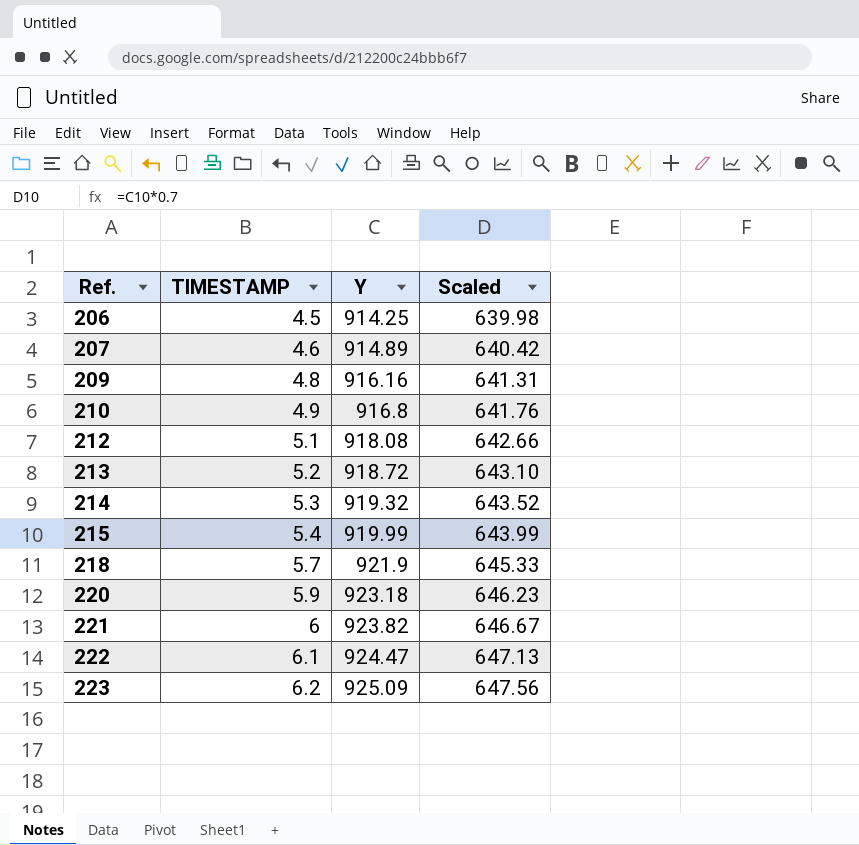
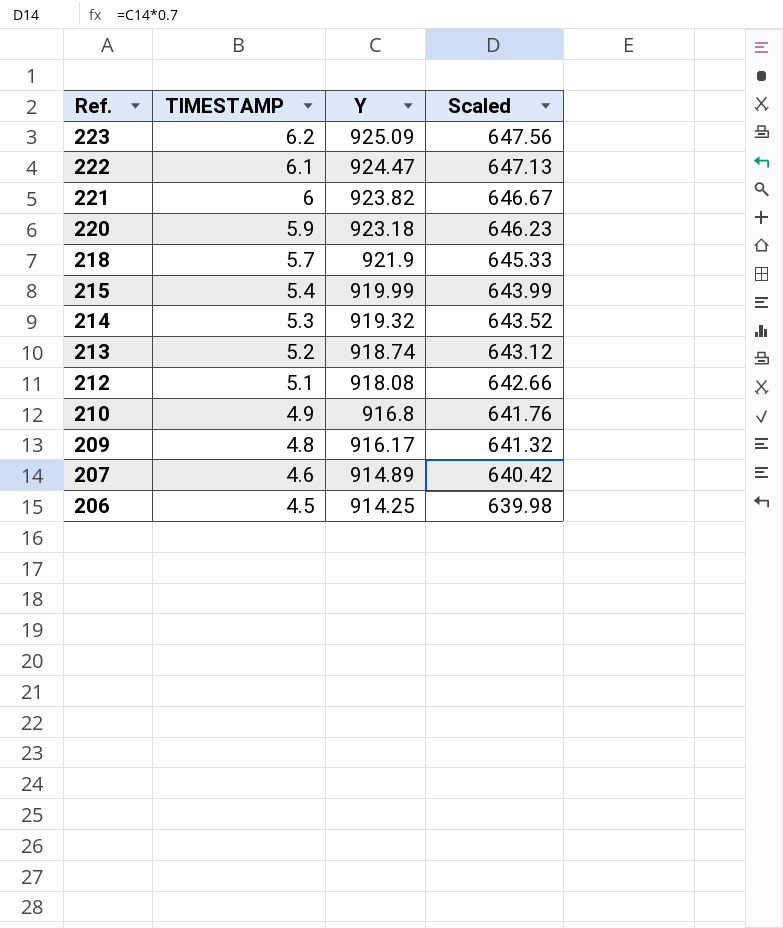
row order: Ref. ascending -> Ref. descending
213 | Y: 918.72 -> 918.74
213 | Scaled: 643.10 -> 643.12
209 | Y: 916.16 -> 916.17
209 | Scaled: 641.31 -> 641.32

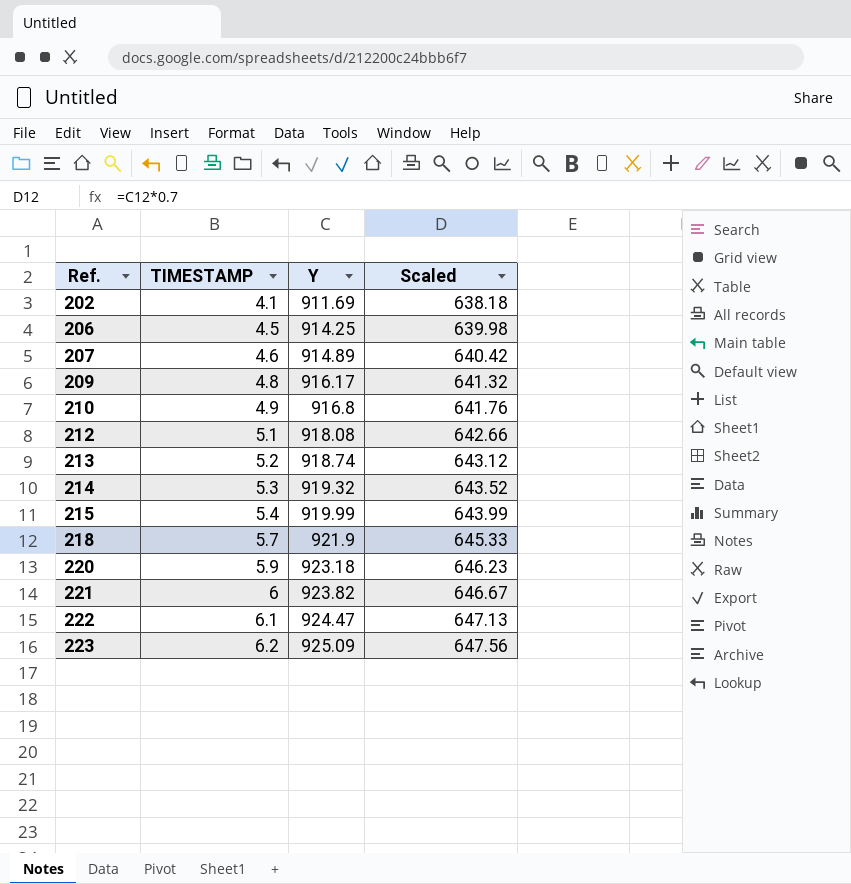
row order: Ref. descending -> Ref. ascending
row 202: none -> 4.1 | 911.69 | 638.18

